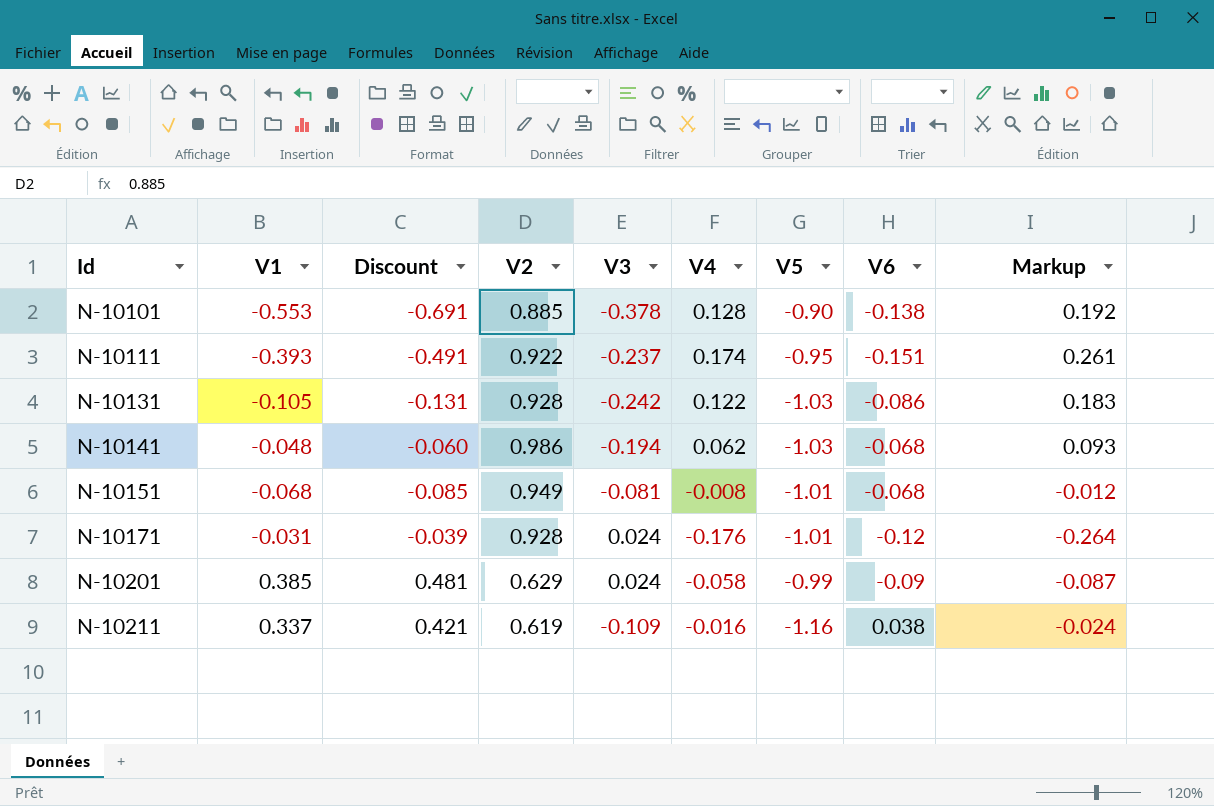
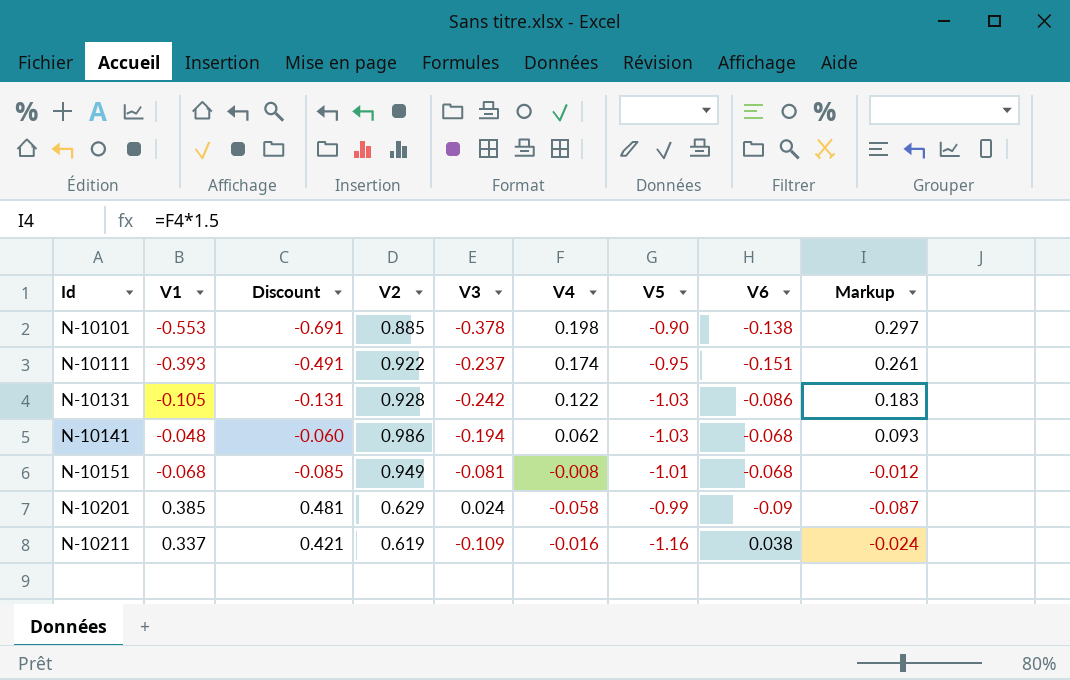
row N-10171: -0.031 | -0.039 | 0.928 | 0.024 | -0.176 | -1.01 | -0.12 | -0.264 -> none
N-10101 | V4: 0.128 -> 0.198
N-10101 | Markup: 0.192 -> 0.297

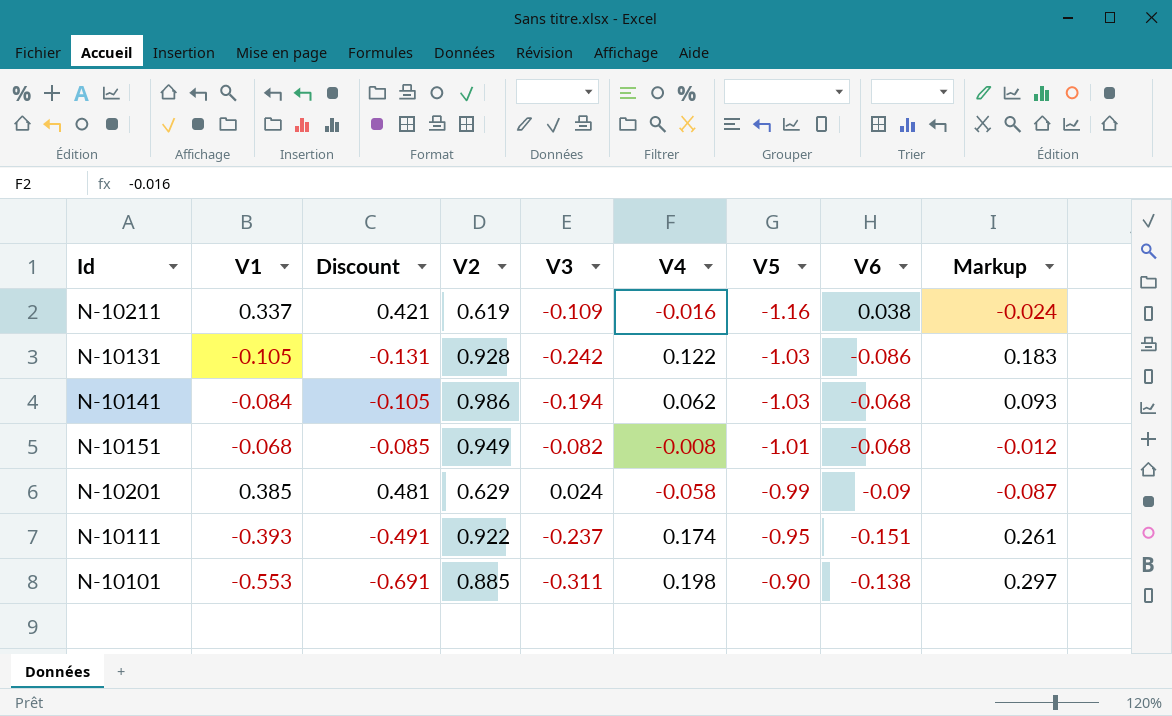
row order: Id ascending -> V5 ascending
N-10141 | V1: -0.048 -> -0.084
N-10141 | Discount: -0.060 -> -0.105
N-10151 | V3: -0.081 -> -0.082
N-10101 | V3: -0.378 -> -0.311

